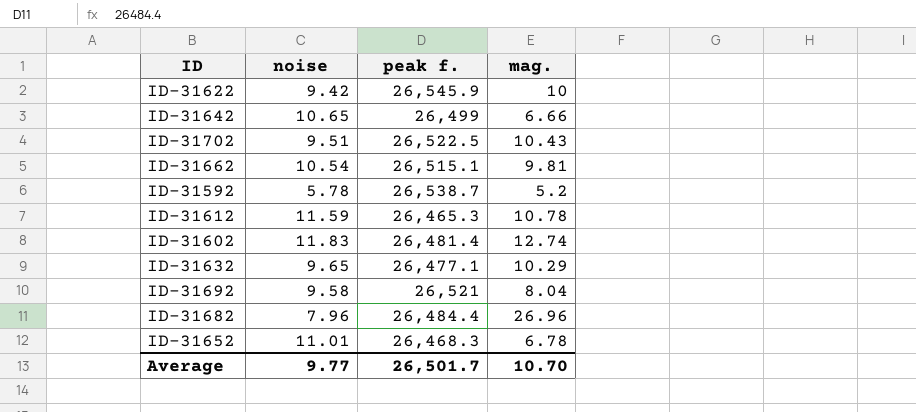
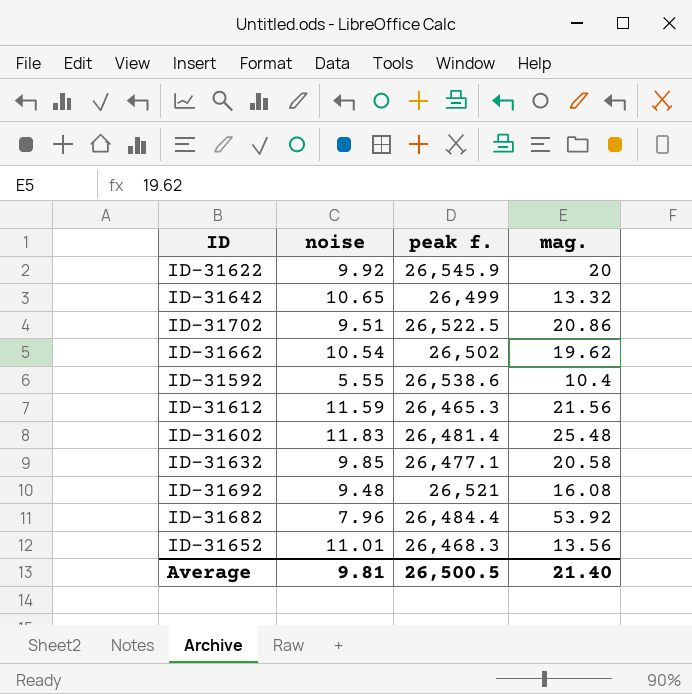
ID-31622 | noise: 9.42 -> 9.92
ID-31622 | mag.: 10 -> 20
ID-31642 | mag.: 6.66 -> 13.32
ID-31702 | mag.: 10.43 -> 20.86
ID-31662 | peak f.: 26,515.1 -> 26,502
ID-31662 | mag.: 9.81 -> 19.62
ID-31592 | noise: 5.78 -> 5.55
ID-31592 | peak f.: 26,538.7 -> 26,538.6
ID-31592 | mag.: 5.2 -> 10.4
ID-31612 | mag.: 10.78 -> 21.56
ID-31602 | mag.: 12.74 -> 25.48
ID-31632 | noise: 9.65 -> 9.85
ID-31632 | mag.: 10.29 -> 20.58
ID-31692 | noise: 9.58 -> 9.48
ID-31692 | mag.: 8.04 -> 16.08
ID-31682 | mag.: 26.96 -> 53.92
ID-31652 | mag.: 6.78 -> 13.56
Average | noise: 9.77 -> 9.81
Average | peak f.: 26,501.7 -> 26,500.5
Average | mag.: 10.70 -> 21.40

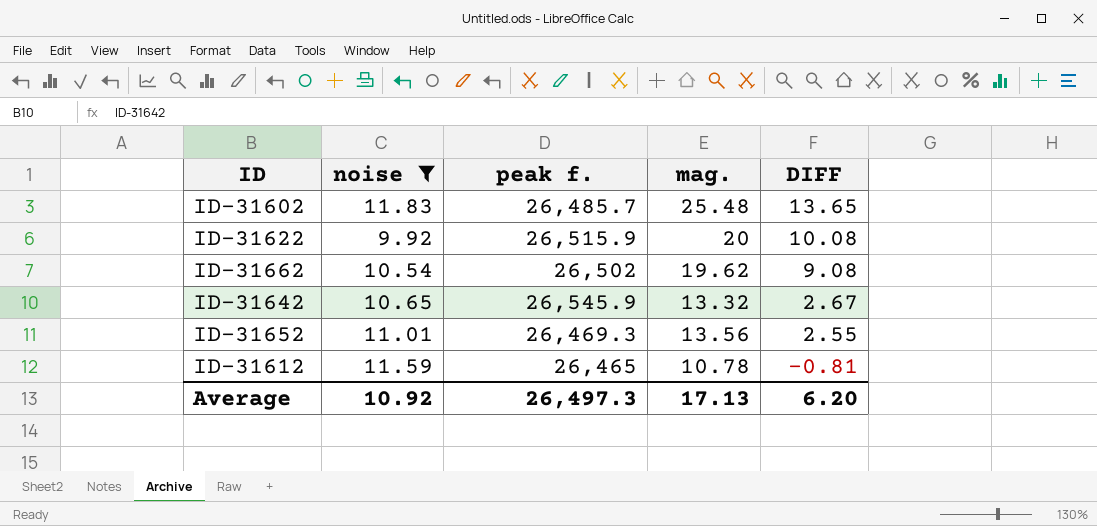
filter: none -> noise >= 9.92
row order: none -> DIFF descending
column DIFF | formula: none -> [mag.] - [noise]
ID-31602 | peak f.: 26,481.4 -> 26,485.7
ID-31622 | peak f.: 26,545.9 -> 26,515.9
ID-31642 | peak f.: 26,499 -> 26,545.9
ID-31652 | peak f.: 26,468.3 -> 26,469.3
ID-31612 | peak f.: 26,465.3 -> 26,465
ID-31612 | mag.: 21.56 -> 10.78
Average | noise: 9.81 -> 10.92
Average | peak f.: 26,500.5 -> 26,497.3
Average | mag.: 21.40 -> 17.13

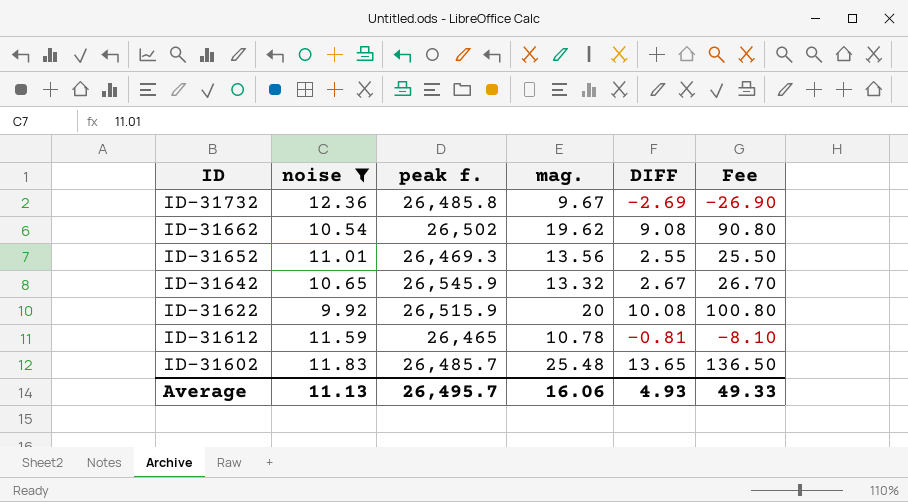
row order: DIFF descending -> ID descending
column Fee | formula: none -> [DIFF] * 10
row ID-31732: none -> 12.36 | 26,485.8 | 9.67 | -2.69 | -26.90
Average | noise: 10.92 -> 11.13
Average | peak f.: 26,497.3 -> 26,495.7
Average | mag.: 17.13 -> 16.06
Average | DIFF: 6.20 -> 4.93

